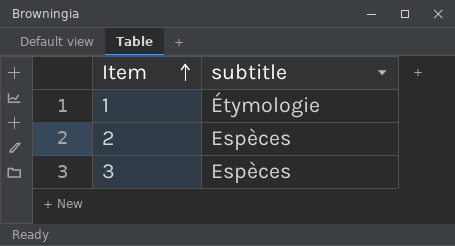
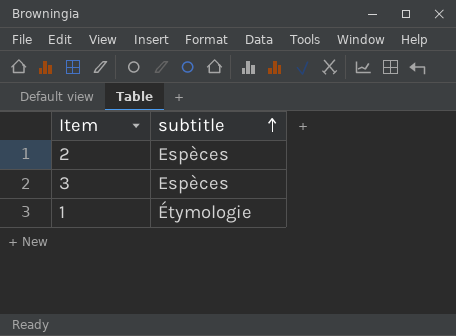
row order: Item ascending -> subtitle ascending

